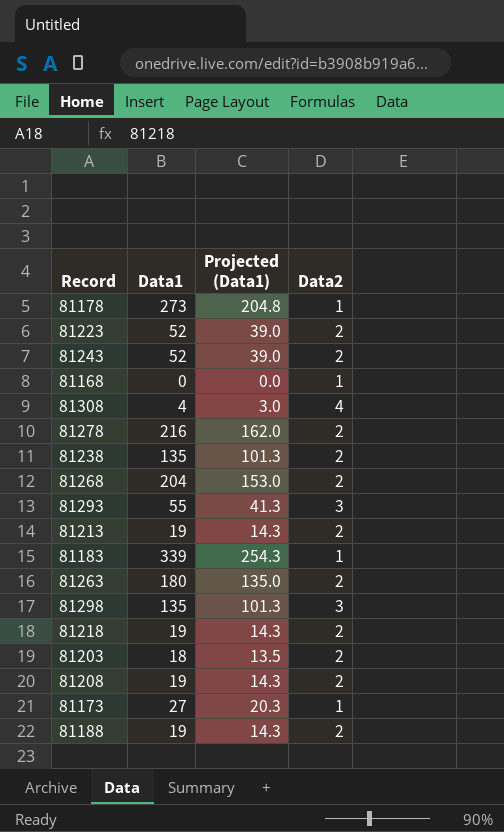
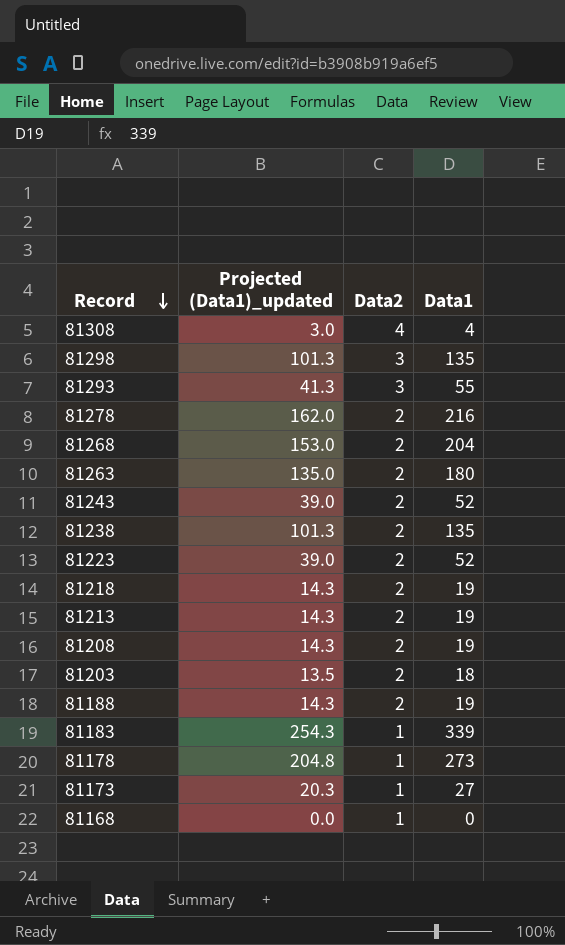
row order: none -> Record descending
column name: Projected (Data1) -> Projected (Data1)_updated
column Data1 | position: 2 -> 4

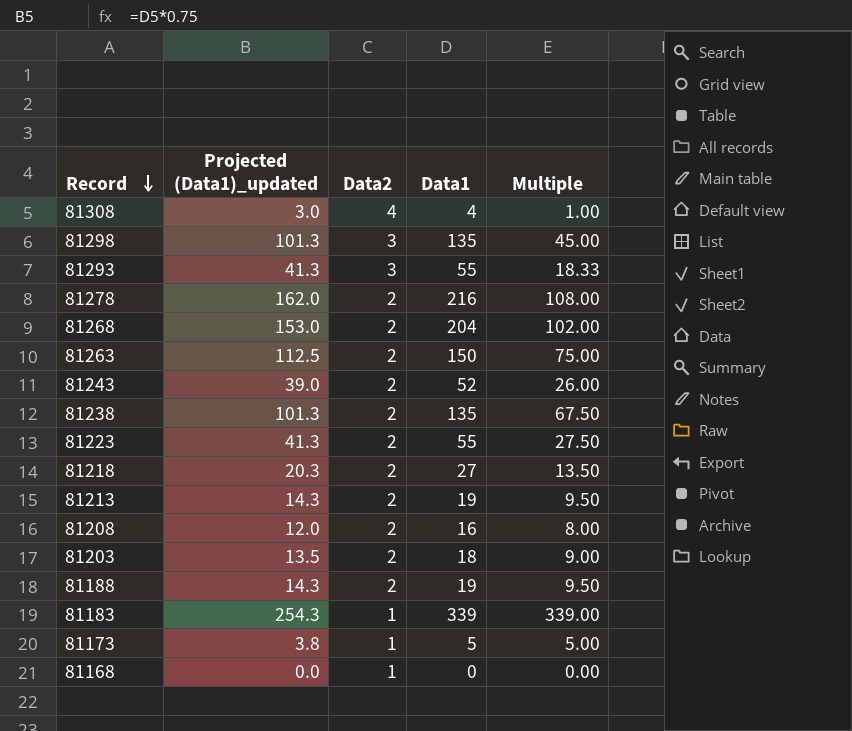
column Multiple | formula: none -> [Data1] / [Data2]
row 81178: 204.8 | 1 | 273 -> none
81263 | Projected (Data1)_updated: 135.0 -> 112.5
81263 | Data1: 180 -> 150
81223 | Projected (Data1)_updated: 39.0 -> 41.3
81223 | Data1: 52 -> 55
81218 | Projected (Data1)_updated: 14.3 -> 20.3
81218 | Data1: 19 -> 27
81208 | Projected (Data1)_updated: 14.3 -> 12.0
81208 | Data1: 19 -> 16
81173 | Projected (Data1)_updated: 20.3 -> 3.8
81173 | Data1: 27 -> 5

